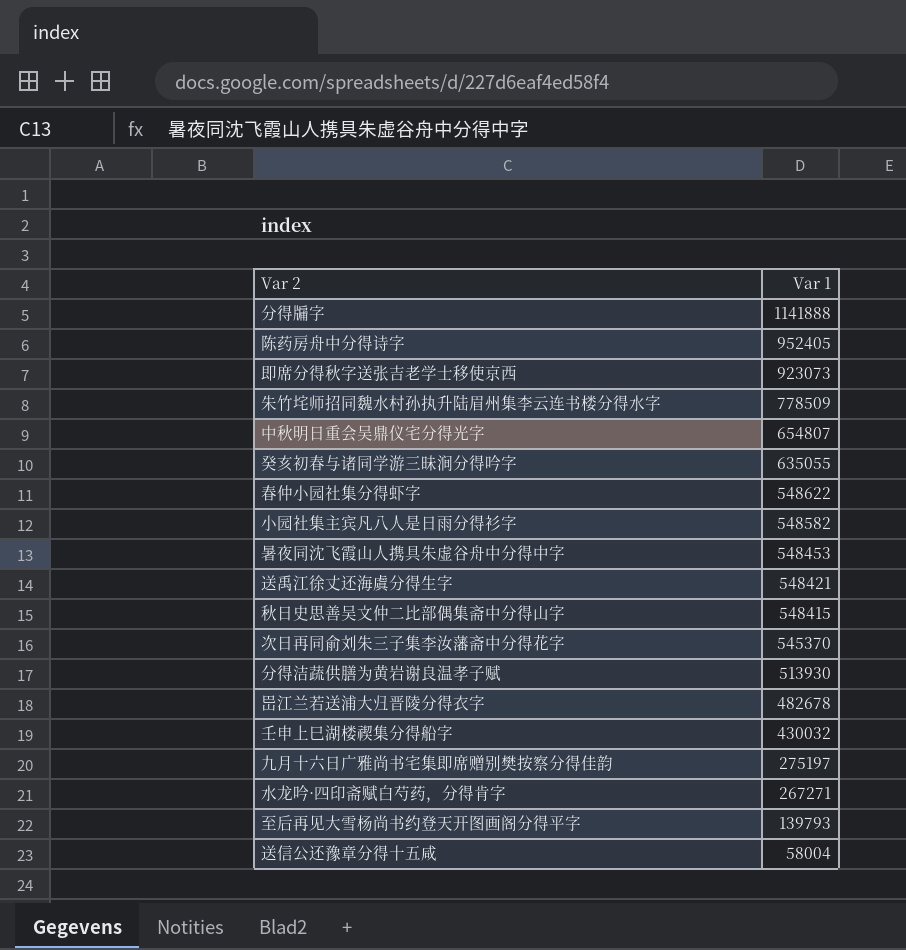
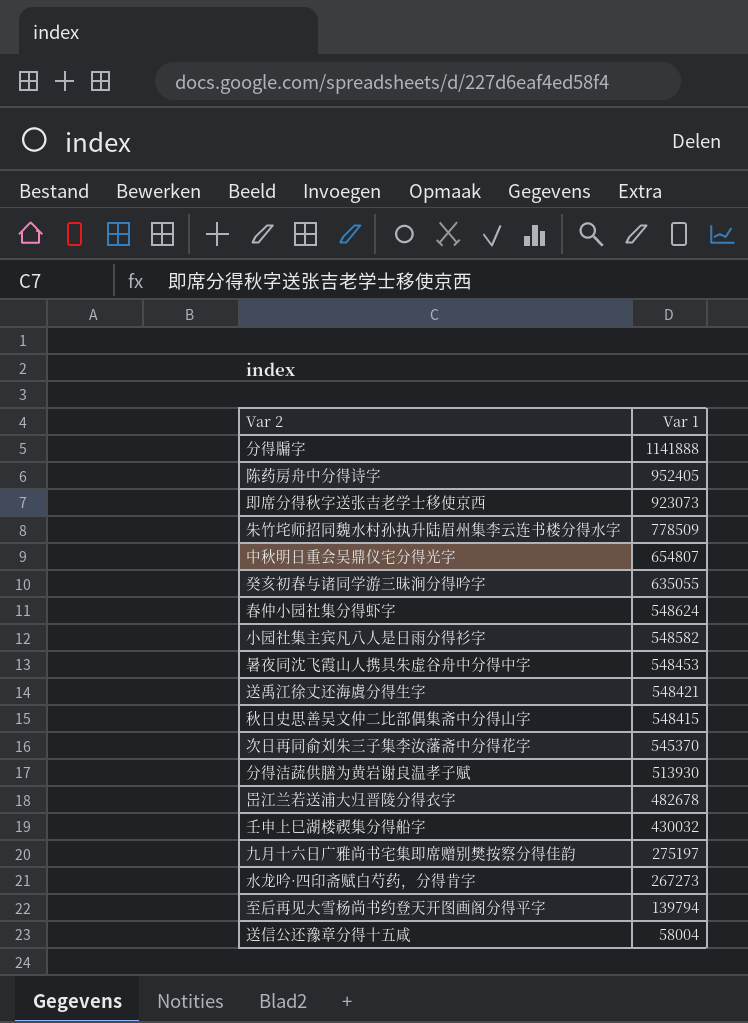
春仲小园社集分得虾字 | Var 1: 548622 -> 548624
水龙吟·四印斋赋白芍药，分得肯字 | Var 1: 267271 -> 267273
至后再见大雪杨尚书约登天开图画阁分得平字 | Var 1: 139793 -> 139794

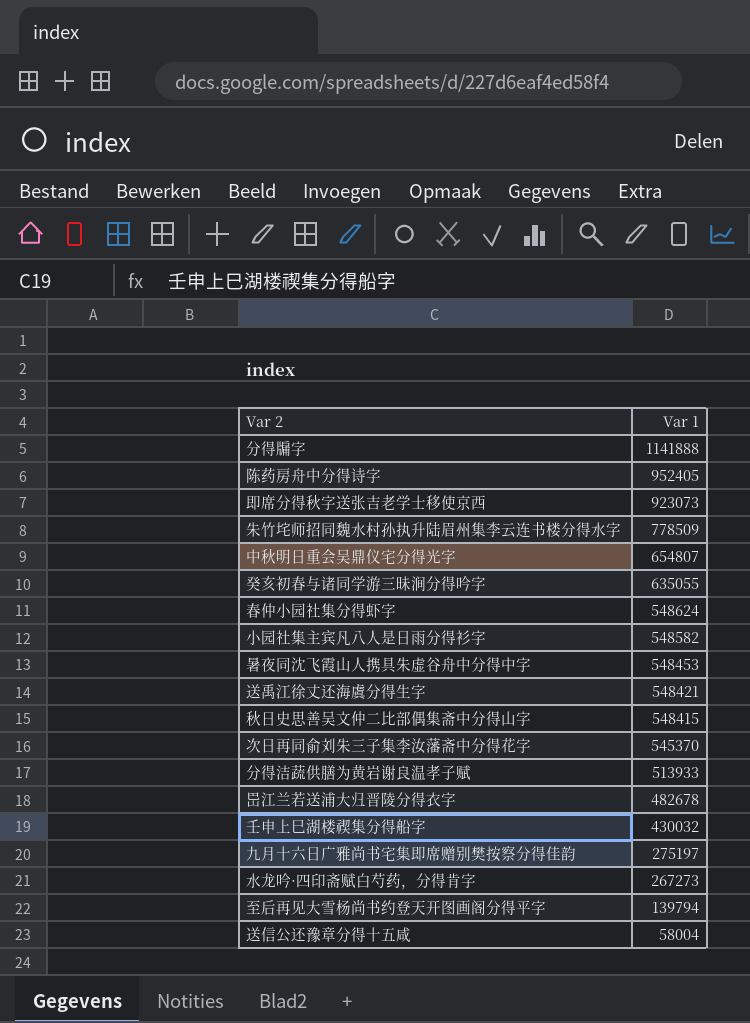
分得洁蔬供膳为黄岩谢良温孝子赋 | Var 1: 513930 -> 513933

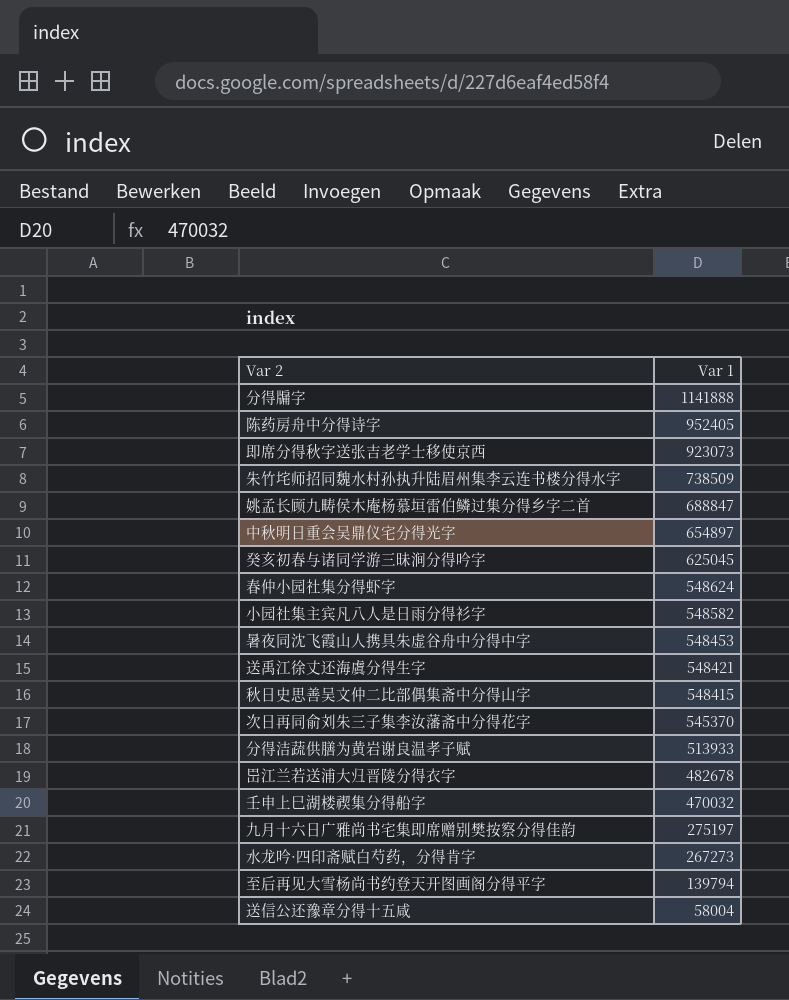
朱竹垞师招同魏水村孙执升陆眉州集李云连书楼分得水字 | Var 1: 778509 -> 738509
row 姚孟长顾九畴侯木庵杨慕垣雷伯鳞过集分得乡字二首: none -> 688847
中秋明日重会吴鼎仪宅分得光字 | Var 1: 654807 -> 654897
癸亥初春与诸同学游三昧涧分得吟字 | Var 1: 635055 -> 625045
壬申上巳湖楼禊集分得船字 | Var 1: 430032 -> 470032

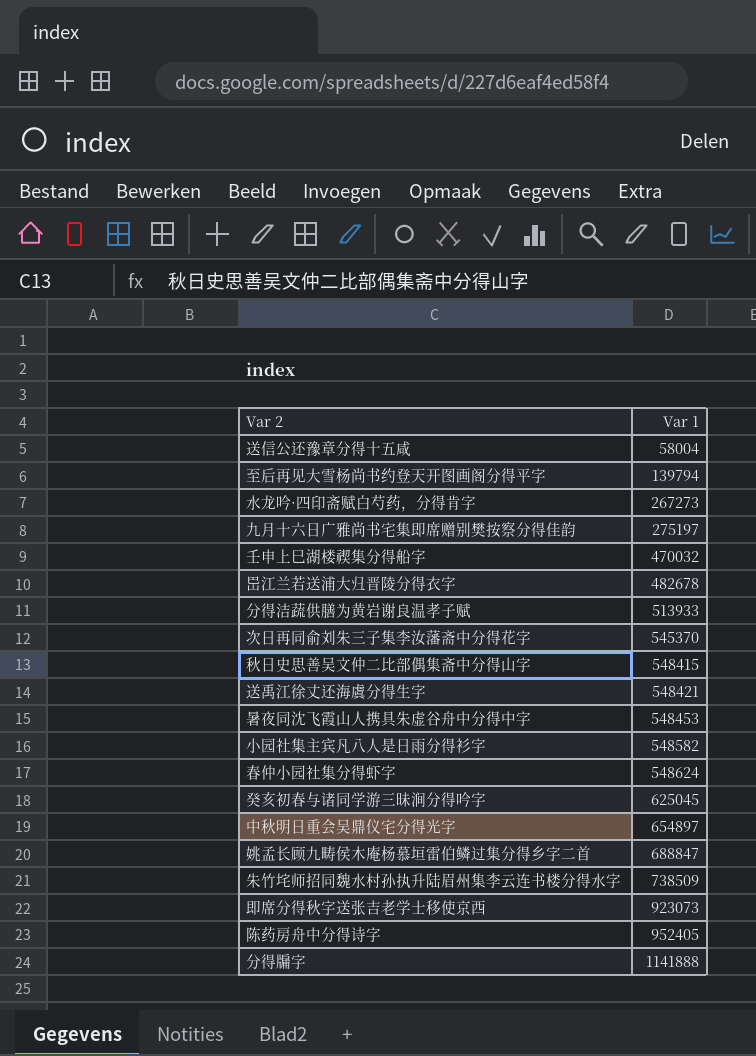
row order: Var 1 descending -> Var 1 ascending

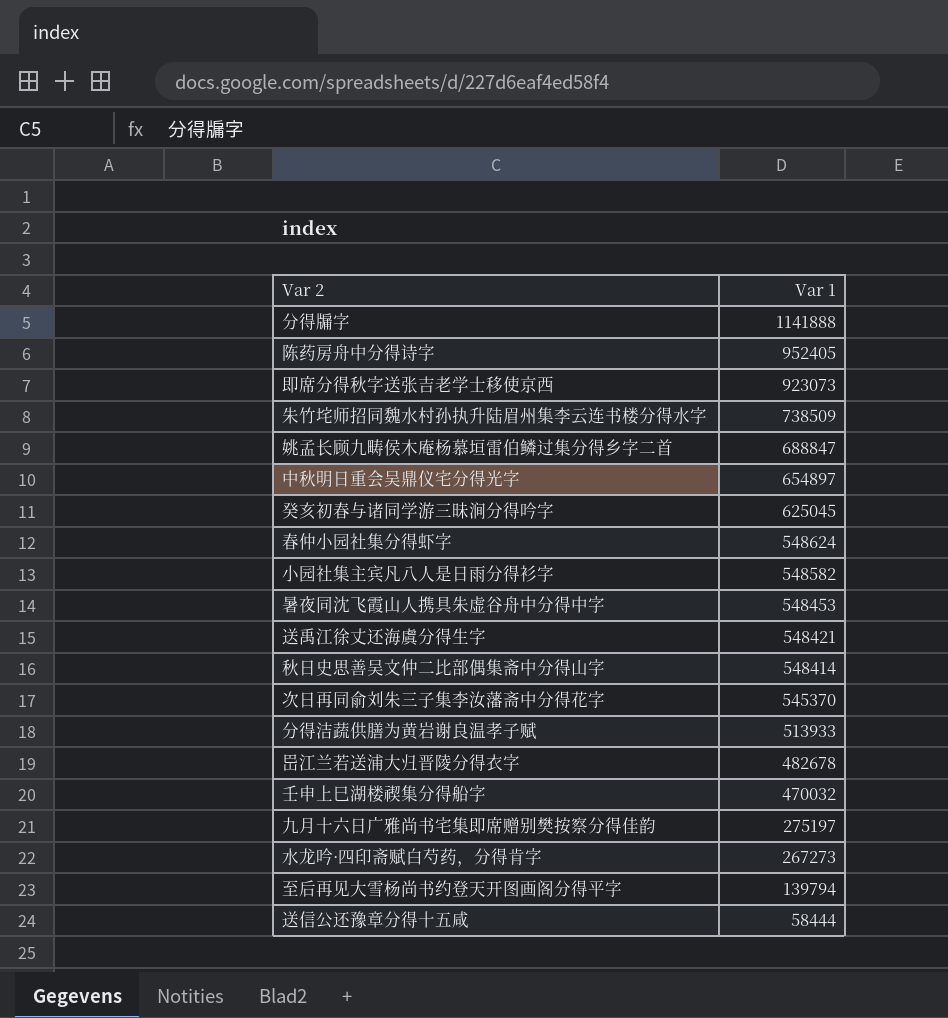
row order: Var 1 ascending -> Var 1 descending
秋日史思善吴文仲二比部偶集斋中分得山字 | Var 1: 548415 -> 548414
送信公还豫章分得十五咸 | Var 1: 58004 -> 58444

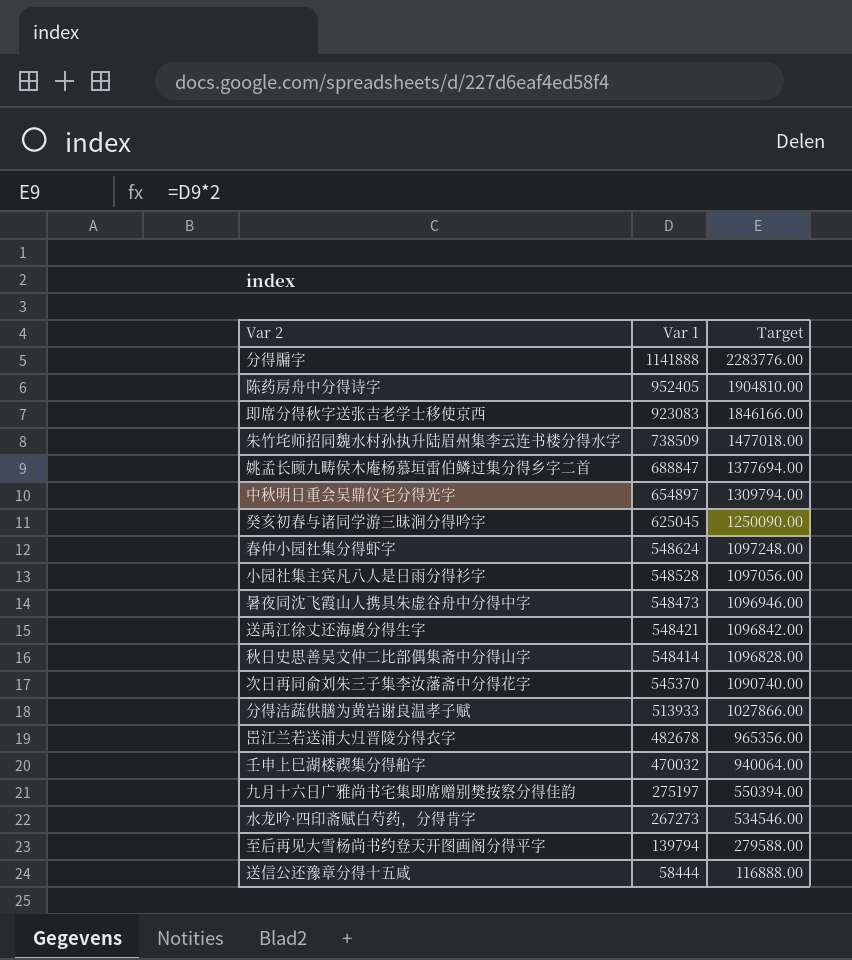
column Target | formula: none -> [Var 1] * 2
即席分得秋字送张吉老学士移使京西 | Var 1: 923073 -> 923083
小园社集主宾凡八人是日雨分得衫字 | Var 1: 548582 -> 548528
暑夜同沈飞霞山人携具朱虚谷舟中分得中字 | Var 1: 548453 -> 548473

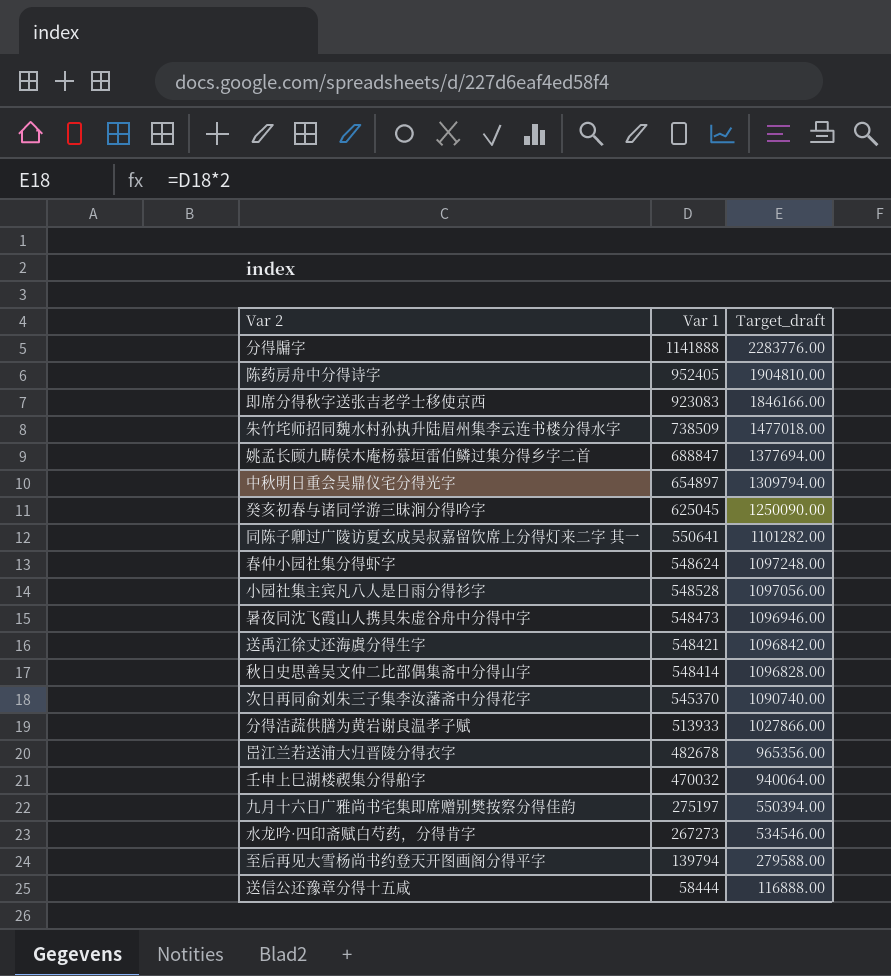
column name: Target -> Target_draft
row 同陈子卿过广陵访夏玄成吴叔嘉留饮席上分得灯来二字 其一: none -> 550641 | 1101282.00

